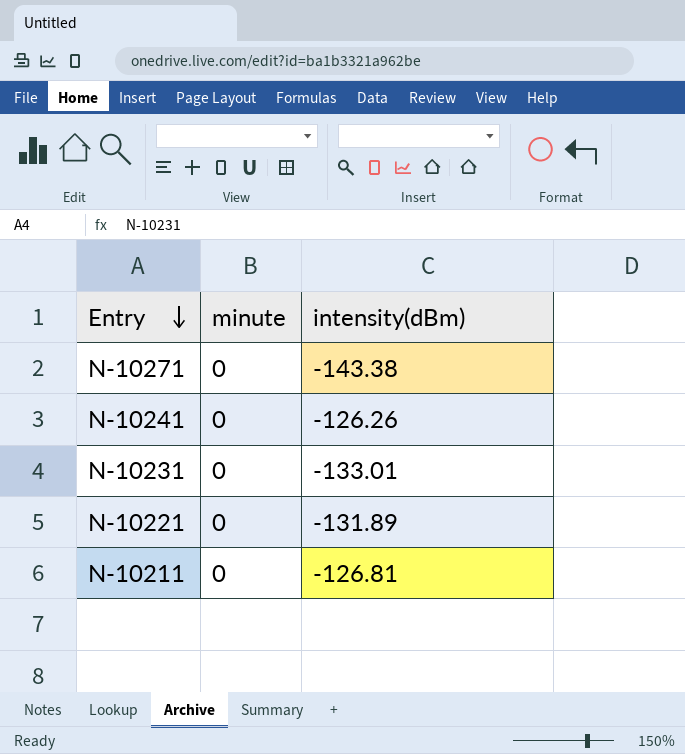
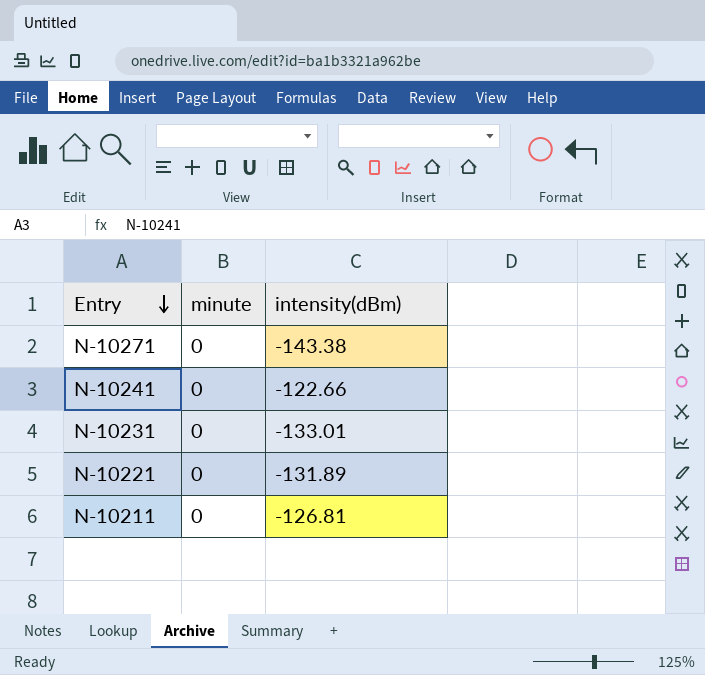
N-10241 | intensity(dBm): -126.26 -> -122.66

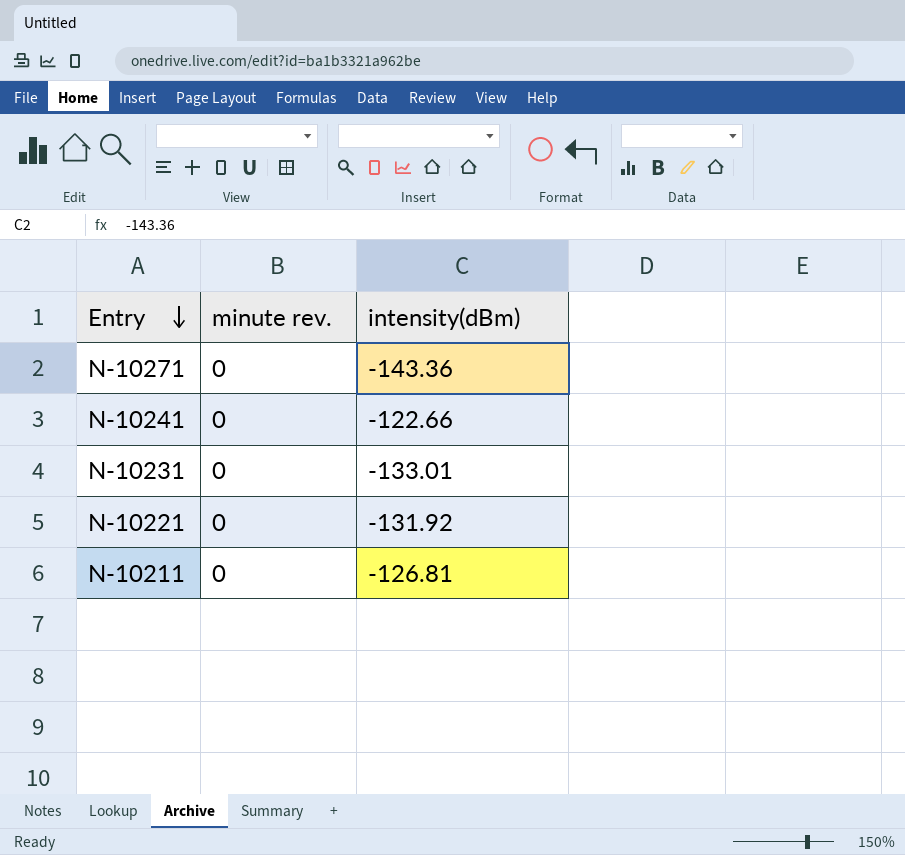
column name: minute -> minute rev.
N-10271 | intensity(dBm): -143.38 -> -143.36
N-10221 | intensity(dBm): -131.89 -> -131.92

